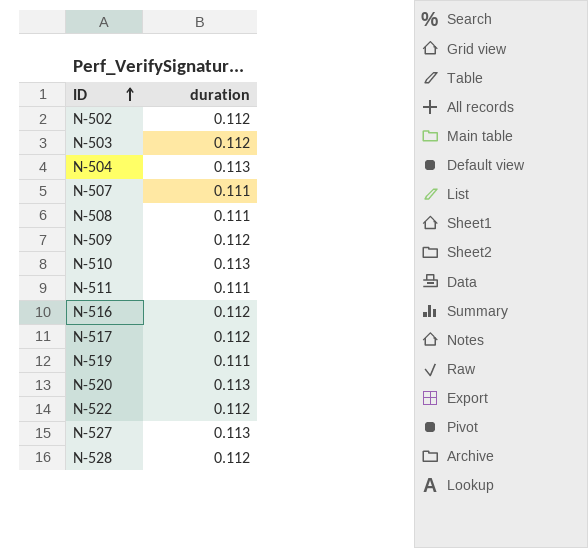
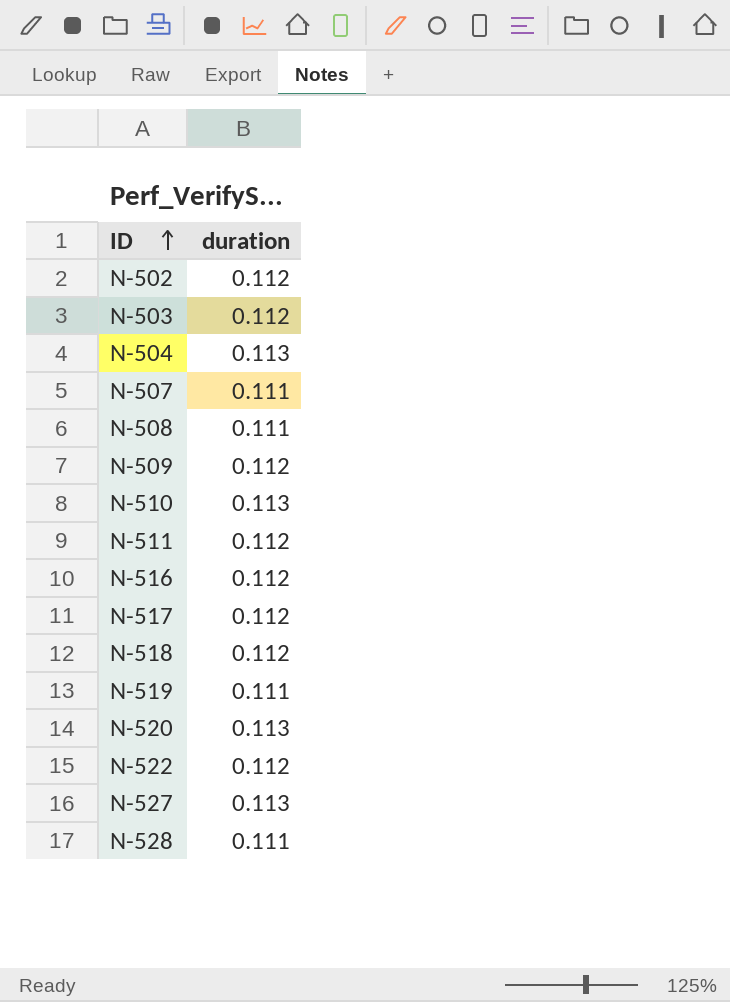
N-511 | duration: 0.111 -> 0.112
row N-518: none -> 0.112
N-528 | duration: 0.112 -> 0.111

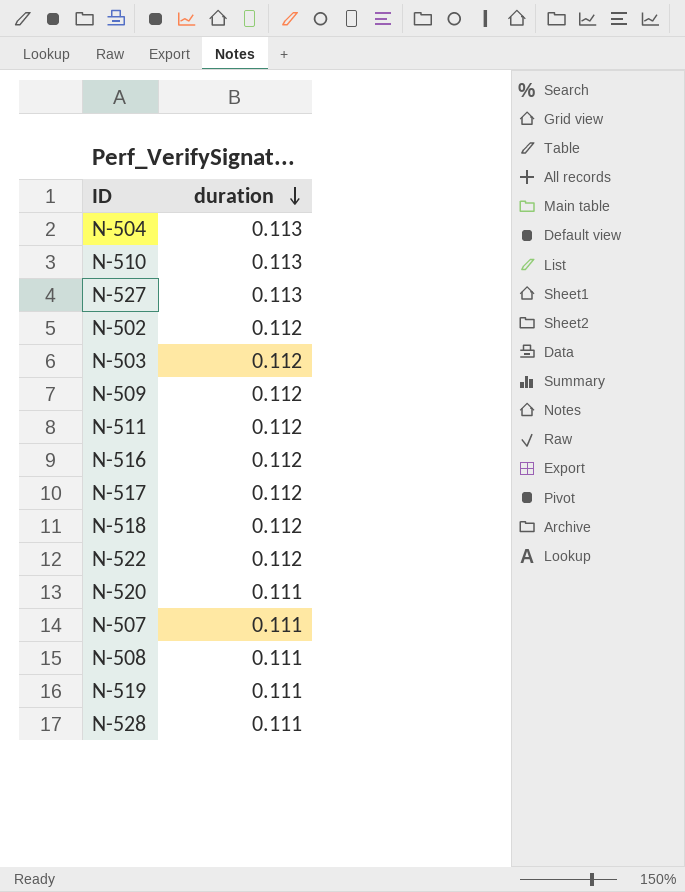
row order: ID ascending -> duration descending
N-520 | duration: 0.113 -> 0.111

